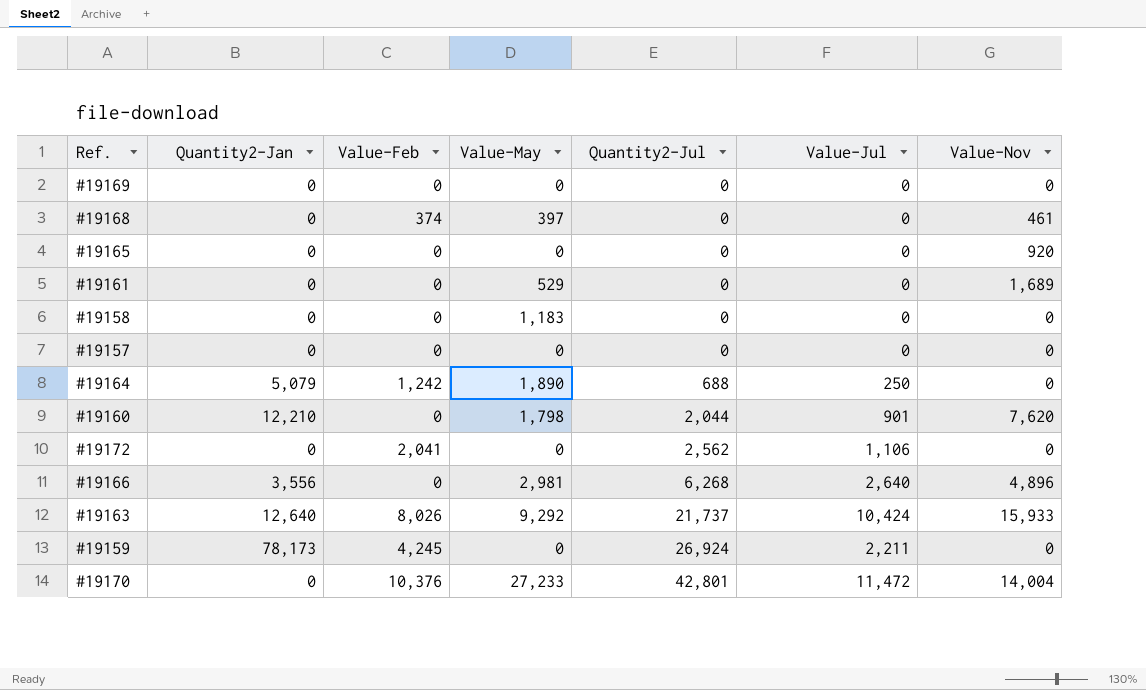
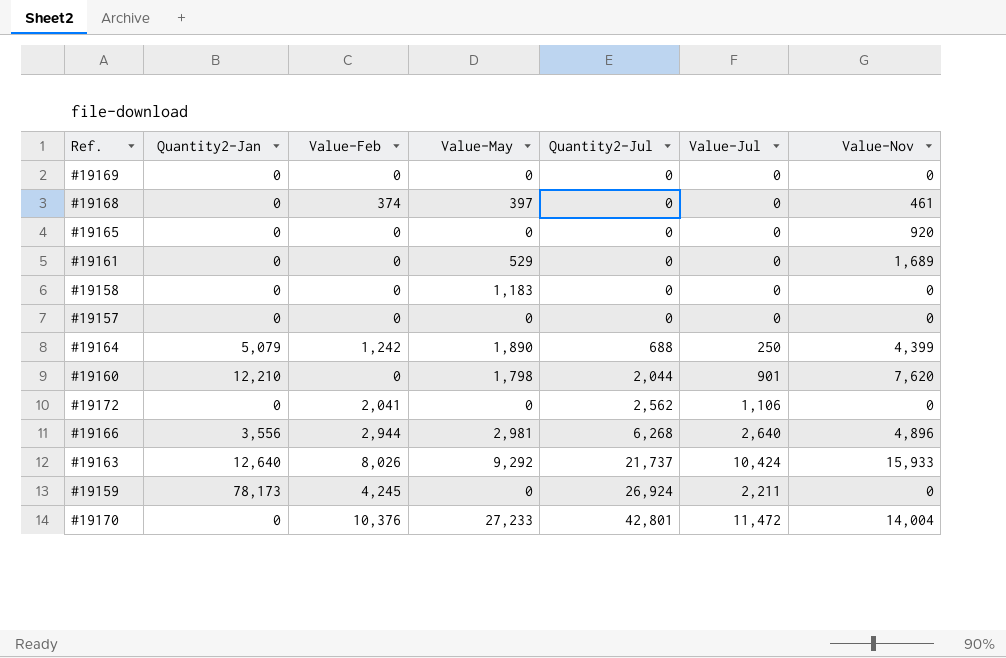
#19164 | Value-Nov: 0 -> 4,399
#19166 | Value-Feb: 0 -> 2,944

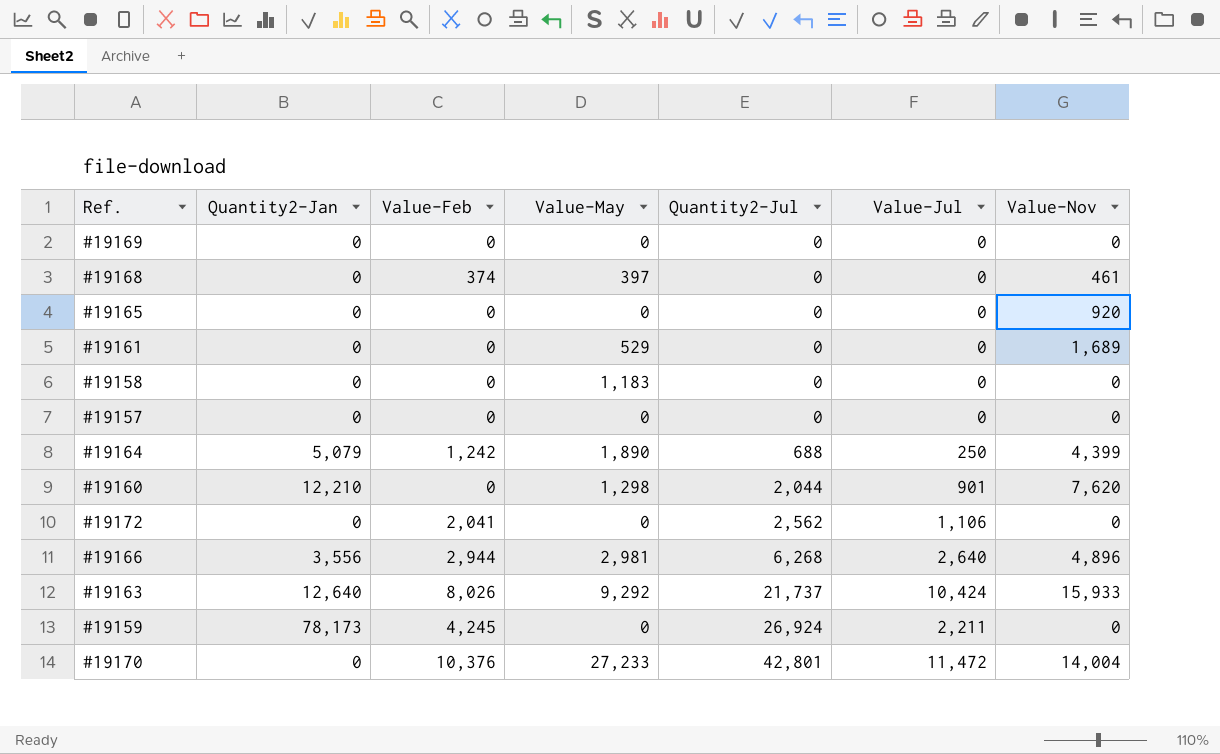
#19160 | Value-May: 1,798 -> 1,298

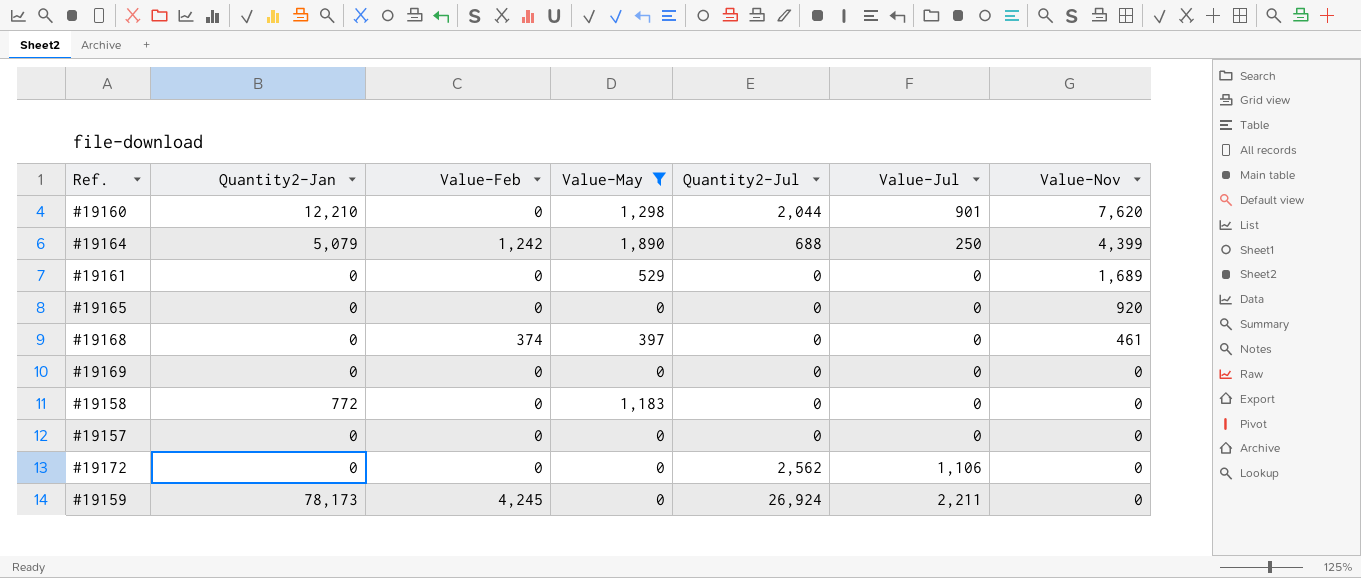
filter: none -> Value-May <= 1,890
row order: Quantity2-Jul ascending -> Value-Nov descending
#19158 | Quantity2-Jan: 0 -> 772
#19172 | Value-Feb: 2,041 -> 0

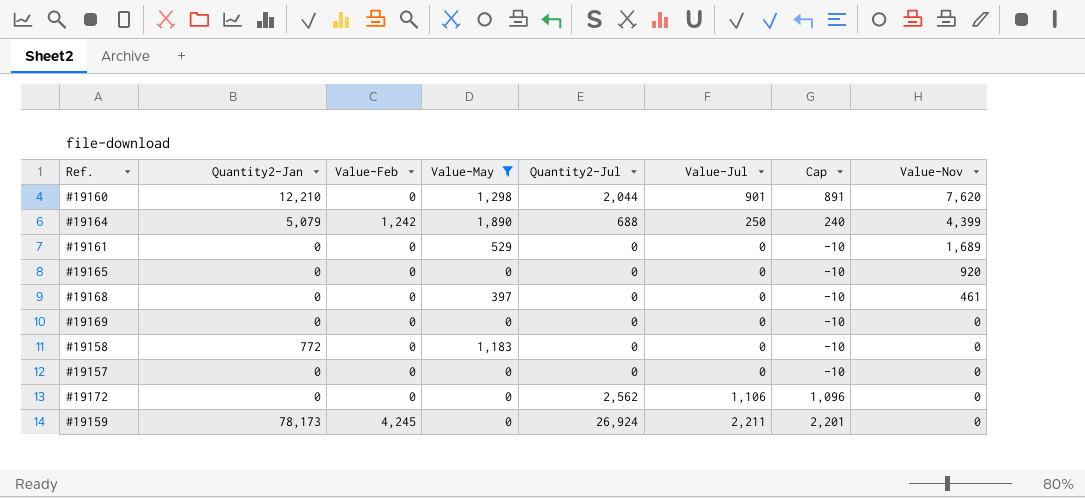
column Cap | formula: none -> [Value-Jul] - 10
#19168 | Value-Feb: 374 -> 0

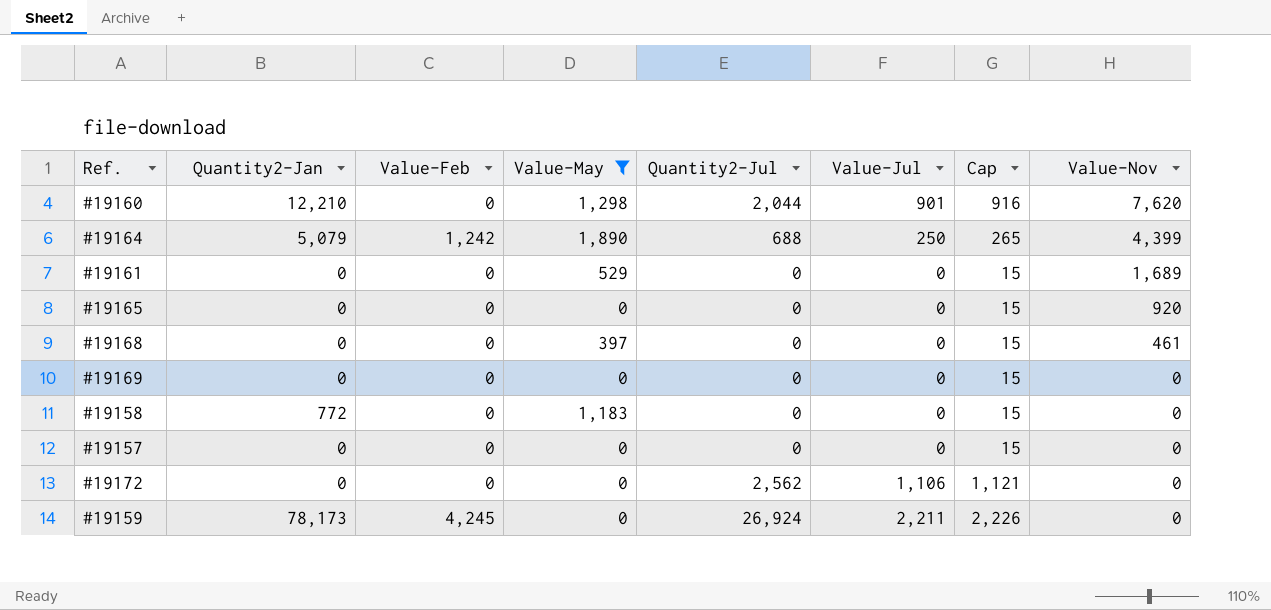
column Cap | formula: [Value-Jul] - 10 -> [Value-Jul] + 15

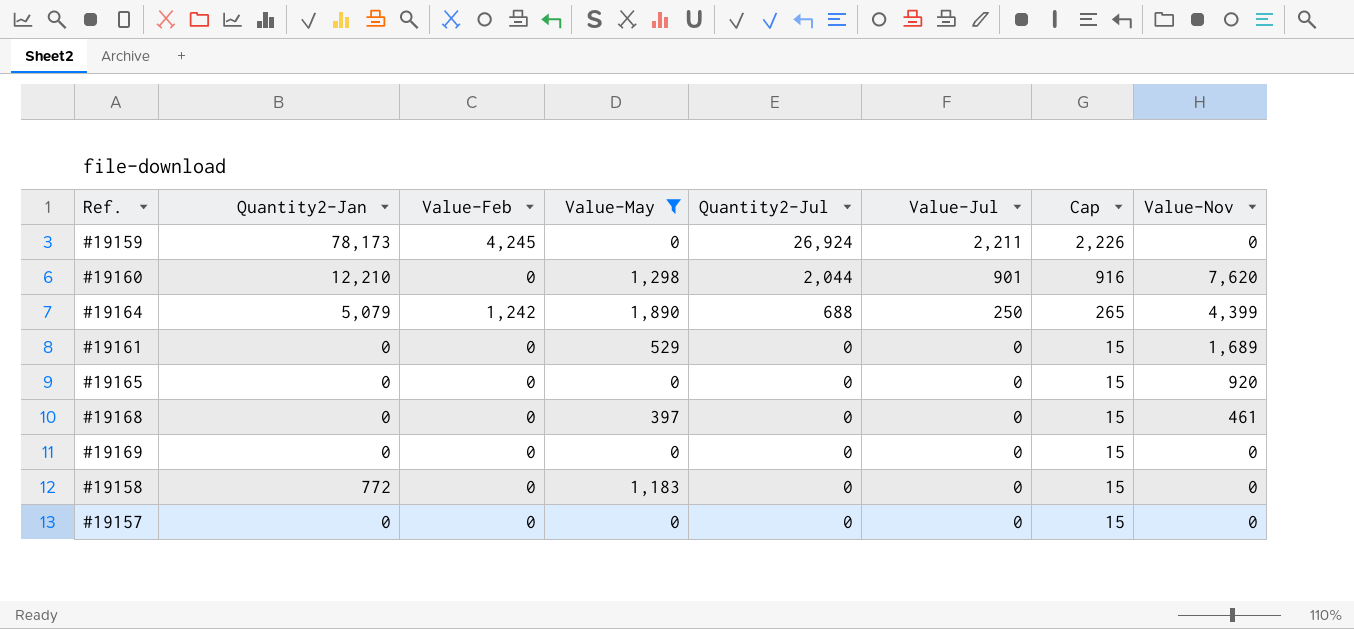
row order: Value-Nov descending -> Quantity2-Jul descending
row #19172: 0 | 0 | 0 | 2,562 | 1,106 | 1,121 | 0 -> none

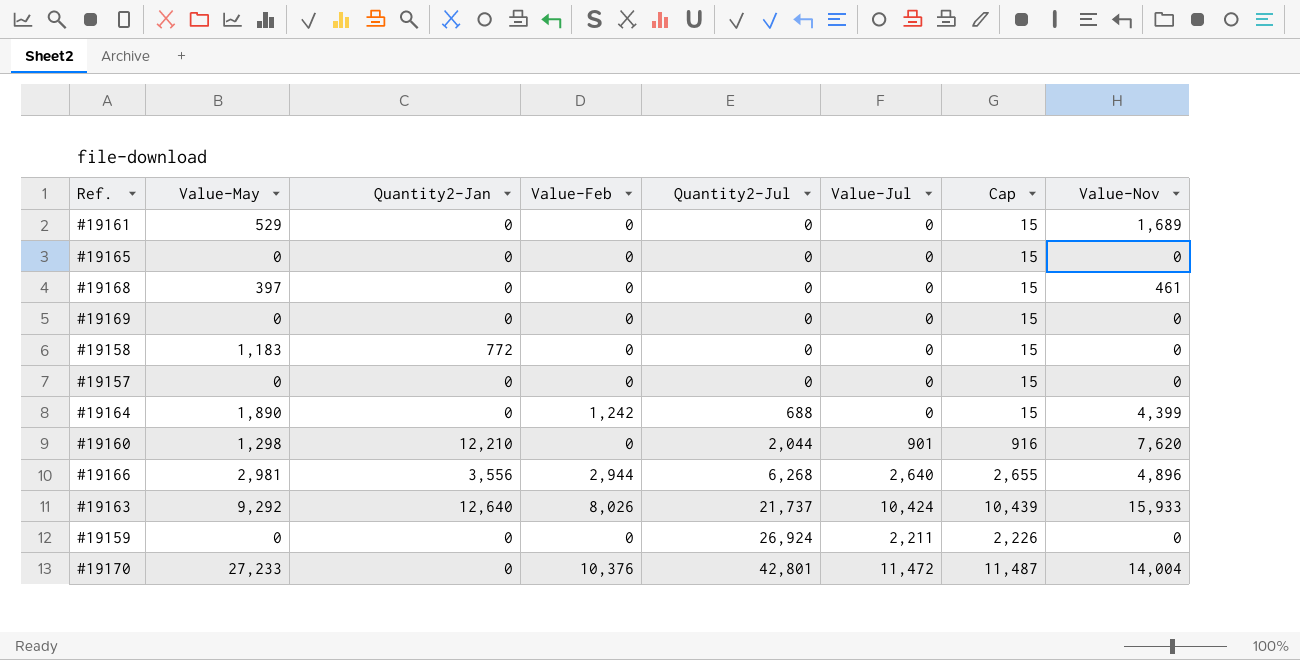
filter: Value-May <= 1,890 -> none
row order: Quantity2-Jul descending -> Quantity2-Jul ascending
column Value-May | position: 4 -> 2
#19165 | Value-Nov: 920 -> 0
#19164 | Quantity2-Jan: 5,079 -> 0
#19164 | Value-Jul: 250 -> 0
#19164 | Cap: 265 -> 15
#19159 | Quantity2-Jan: 78,173 -> 0
#19159 | Value-Feb: 4,245 -> 0

